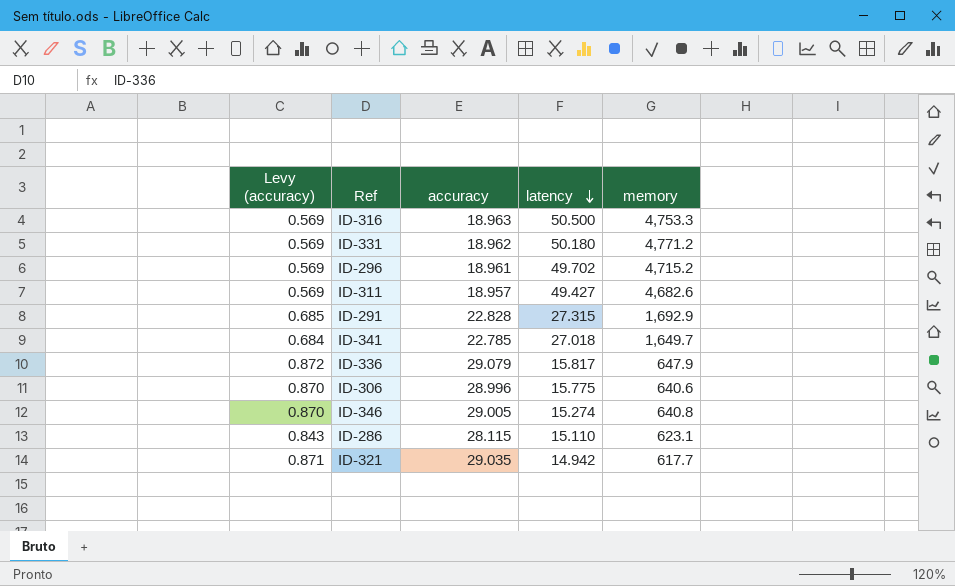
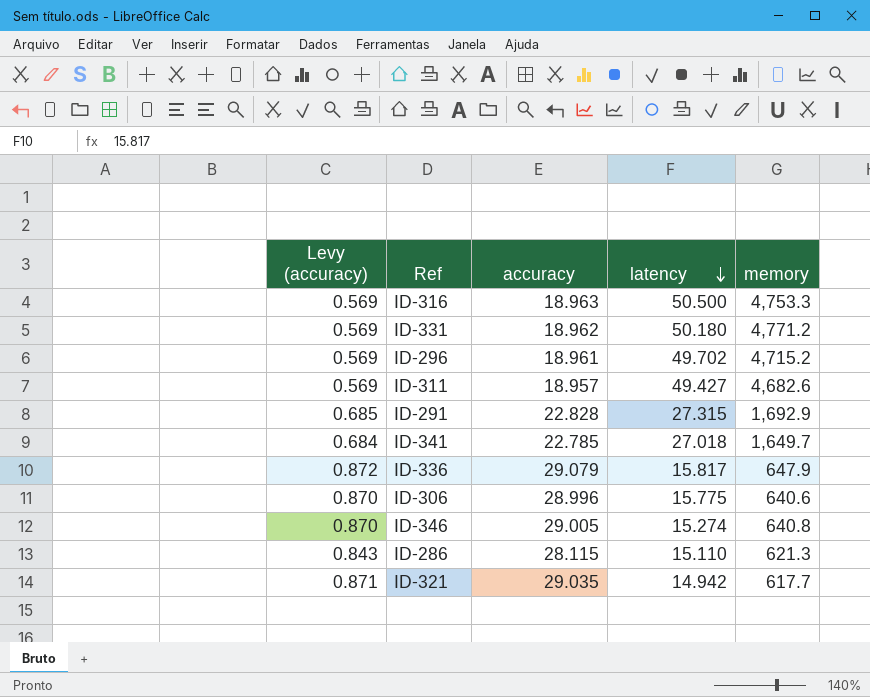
ID-286 | memory: 623.1 -> 621.3

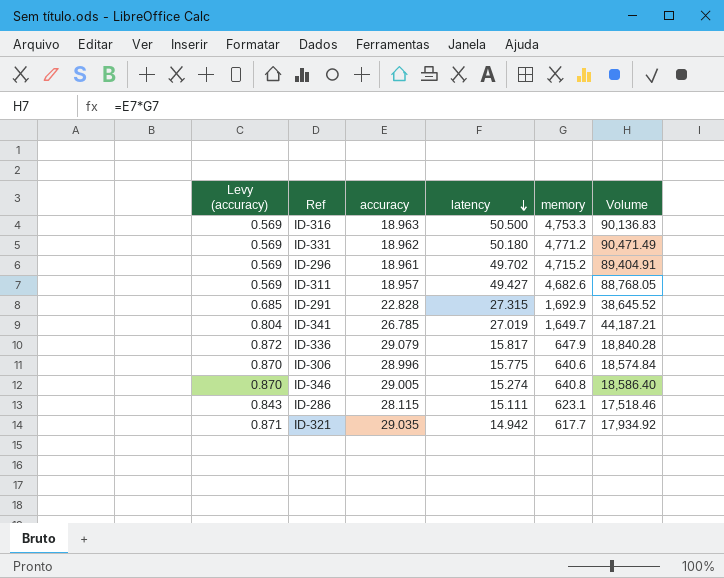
column Volume | formula: none -> [accuracy] * [memory]
ID-341 | Levy (accuracy): 0.684 -> 0.804
ID-341 | accuracy: 22.785 -> 26.785
ID-341 | latency: 27.018 -> 27.019
ID-286 | latency: 15.110 -> 15.111
ID-286 | memory: 621.3 -> 623.1

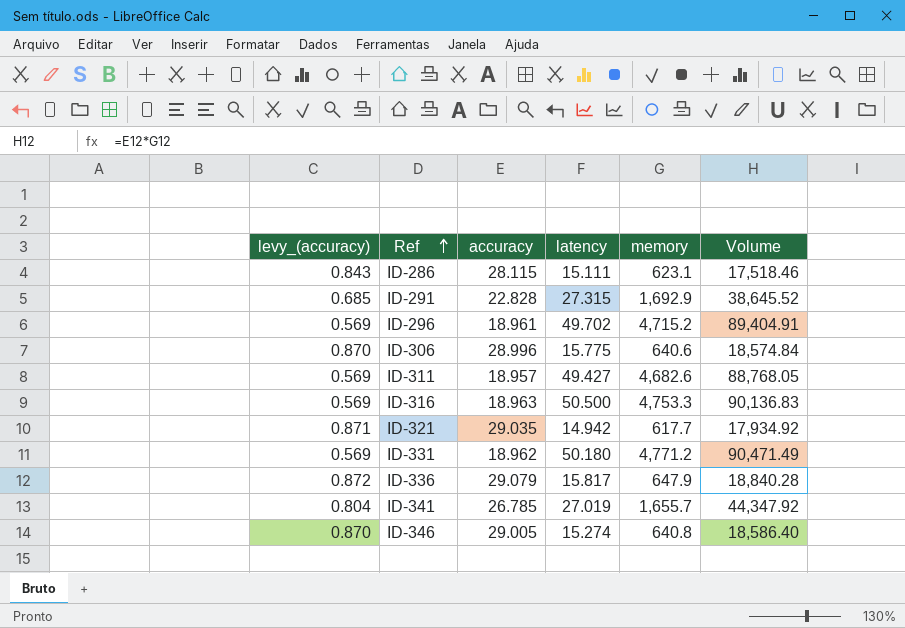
row order: latency descending -> Ref ascending
column name: Levy (accuracy) -> levy_(accuracy)
ID-341 | memory: 1,649.7 -> 1,655.7
ID-341 | Volume: 44,187.21 -> 44,347.92

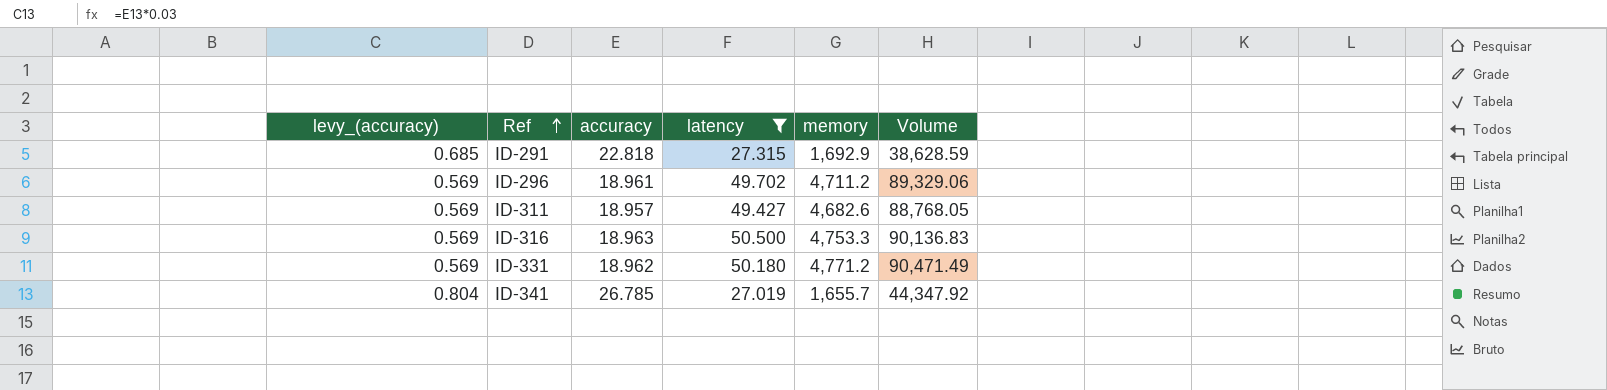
filter: none -> latency >= 27.019
ID-291 | accuracy: 22.828 -> 22.818
ID-291 | Volume: 38,645.52 -> 38,628.59
ID-296 | memory: 4,715.2 -> 4,711.2
ID-296 | Volume: 89,404.91 -> 89,329.06

